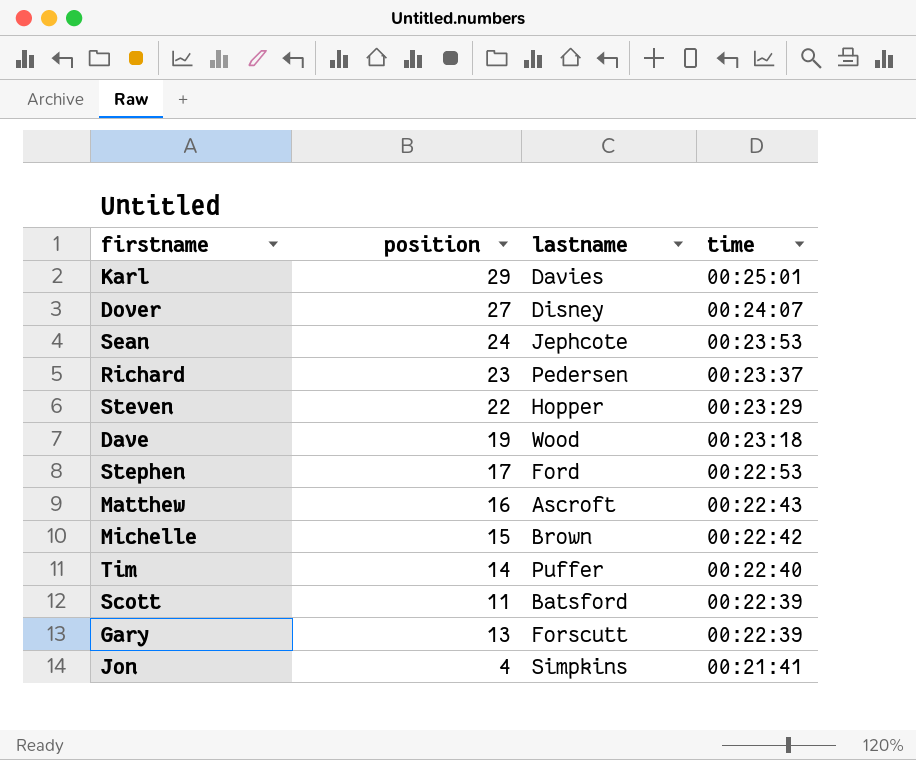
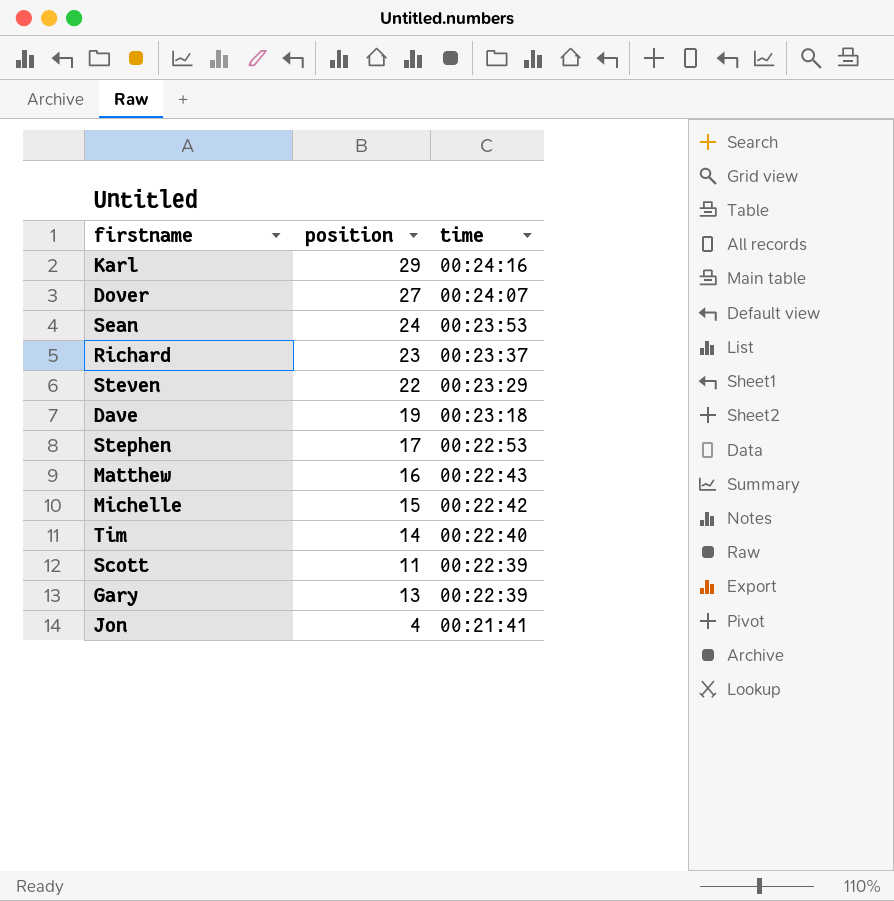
column lastname | position: 3 -> none
Karl | time: 00:25:01 -> 00:24:16

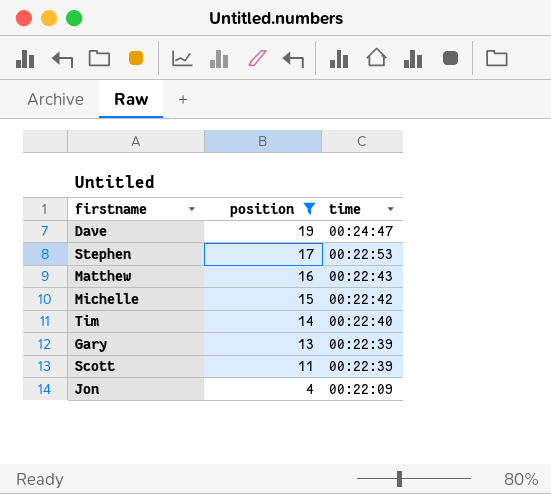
filter: none -> position <= 19
row order: time descending -> position descending
Dave | time: 00:23:18 -> 00:24:47
Jon | time: 00:21:41 -> 00:22:09

